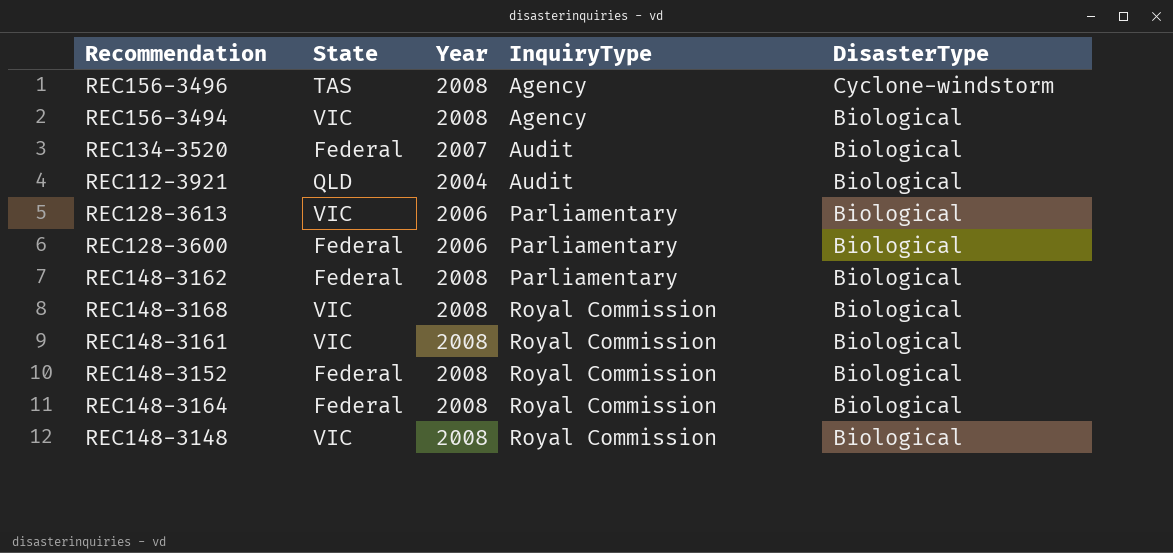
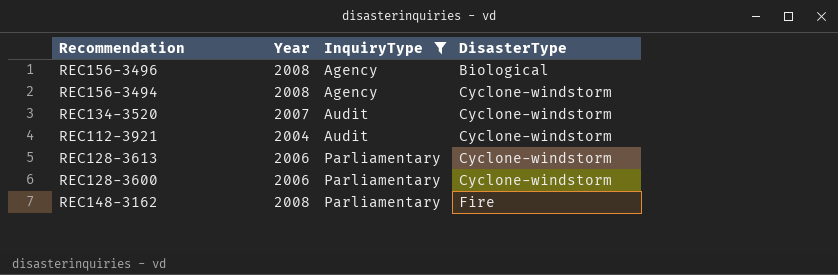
filter: none -> InquiryType != Royal Commission
column State | position: 2 -> none
REC156-3496 | DisasterType: Cyclone-windstorm -> Biological
REC156-3494 | DisasterType: Biological -> Cyclone-windstorm
REC134-3520 | DisasterType: Biological -> Cyclone-windstorm
REC112-3921 | DisasterType: Biological -> Cyclone-windstorm
REC128-3613 | DisasterType: Biological -> Cyclone-windstorm
REC128-3600 | DisasterType: Biological -> Cyclone-windstorm
REC148-3162 | DisasterType: Biological -> Fire

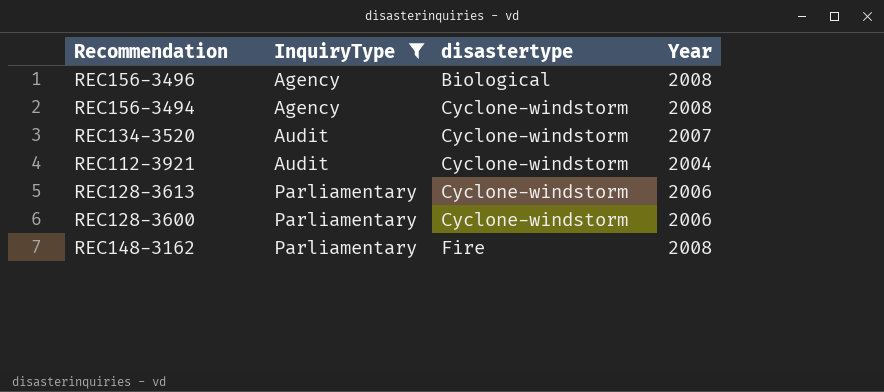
column name: DisasterType -> disastertype
column Year | position: 2 -> 4

